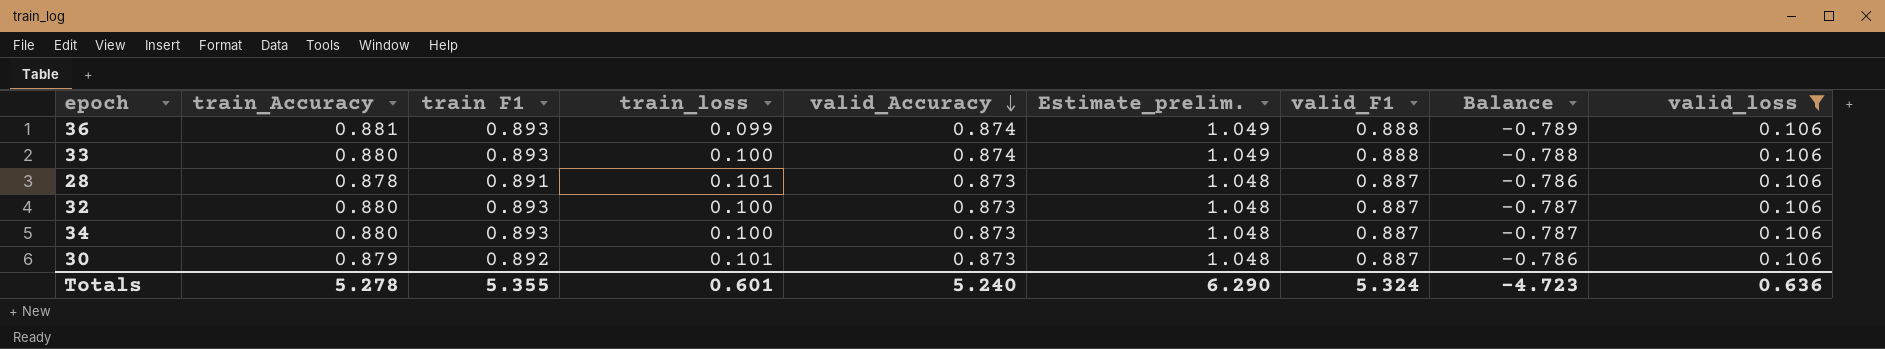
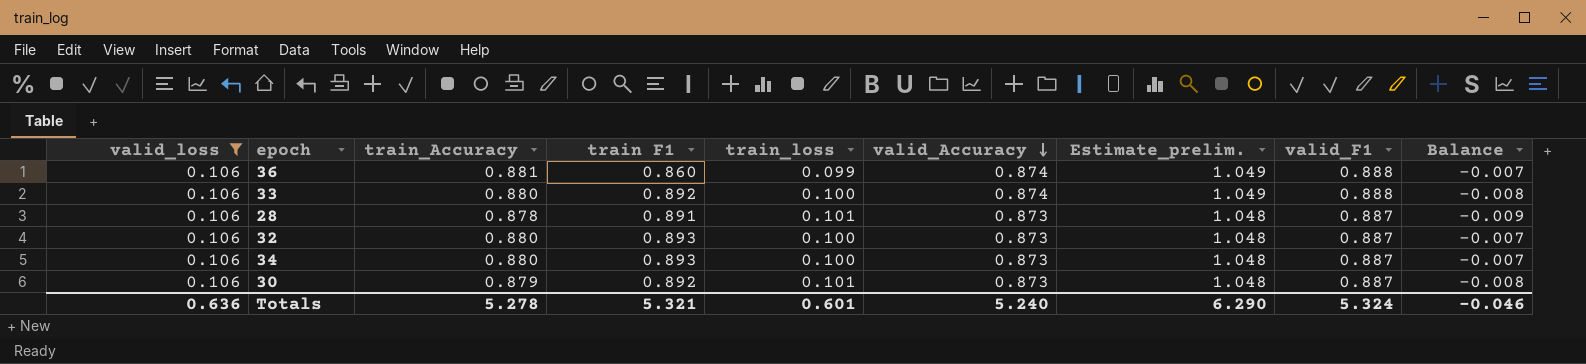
column valid_loss | position: 9 -> 1
column Balance | formula: [train_loss] - [valid_F1] -> [train_Accuracy] - [valid_F1]
36 | train F1: 0.893 -> 0.860
33 | train F1: 0.893 -> 0.892
Totals | train F1: 5.355 -> 5.321
Totals | Balance: -4.723 -> -0.046

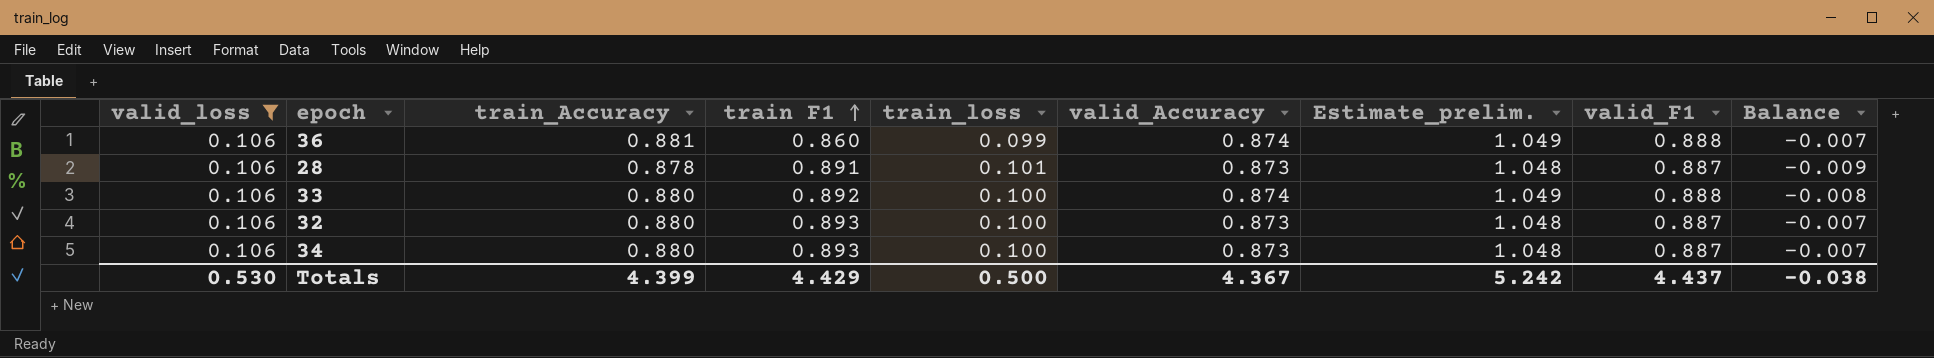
row order: valid_Accuracy descending -> train F1 ascending
row 30: 0.106 | 0.879 | 0.892 | 0.101 | 0.873 | 1.048 | 0.887 | -0.008 -> none
Totals | valid_loss: 0.636 -> 0.530
Totals | train_Accuracy: 5.278 -> 4.399
Totals | train F1: 5.321 -> 4.429
Totals | train_loss: 0.601 -> 0.500
Totals | valid_Accuracy: 5.240 -> 4.367
Totals | Estimate_prelim.: 6.290 -> 5.242
Totals | valid_F1: 5.324 -> 4.437
Totals | Balance: -0.046 -> -0.038

